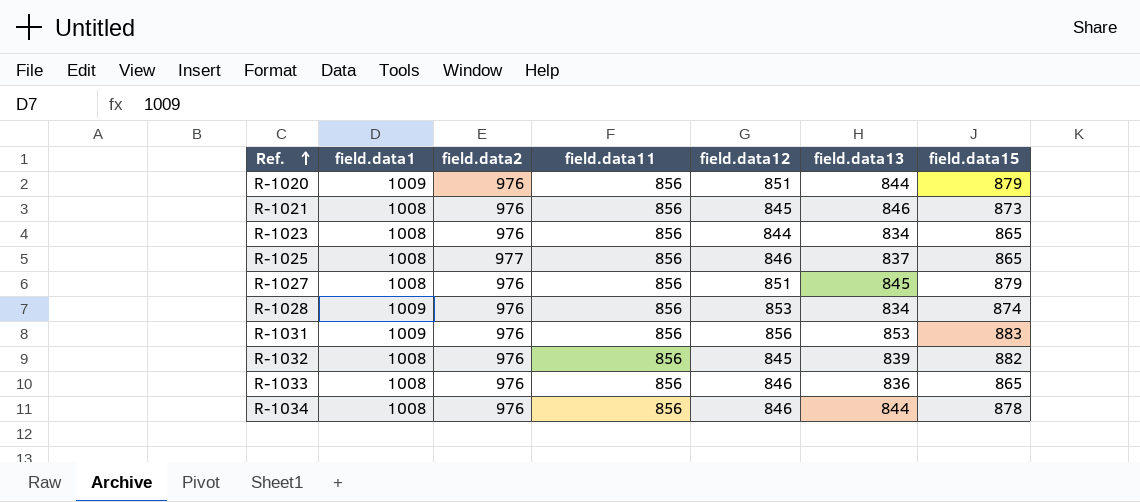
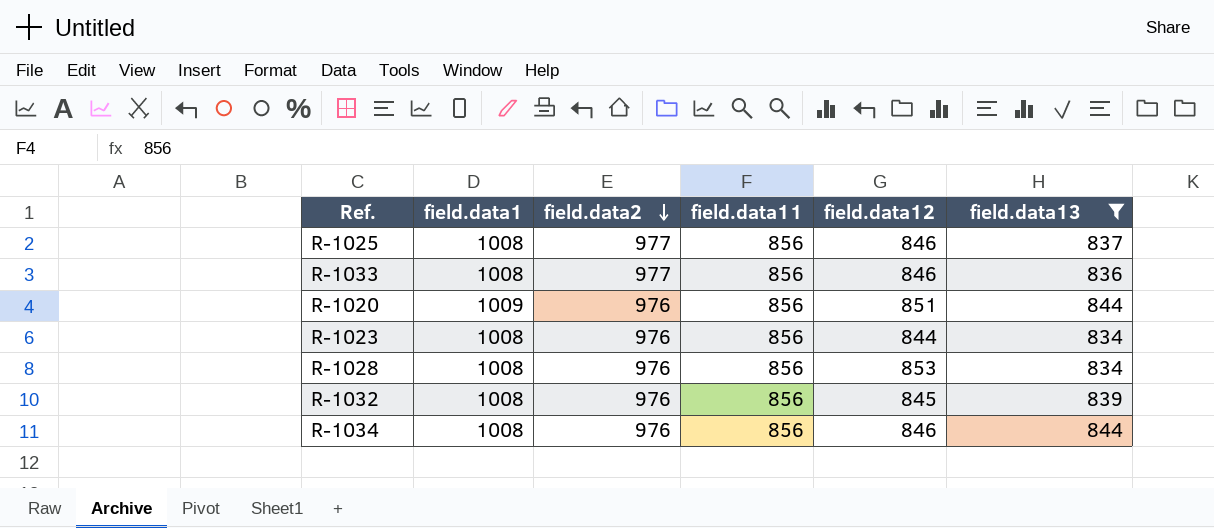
filter: none -> field.data13 <= 844
row order: Ref. ascending -> field.data2 descending
column field.data15 | position: 7 -> none
R-1033 | field.data2: 976 -> 977
R-1028 | field.data1: 1009 -> 1008

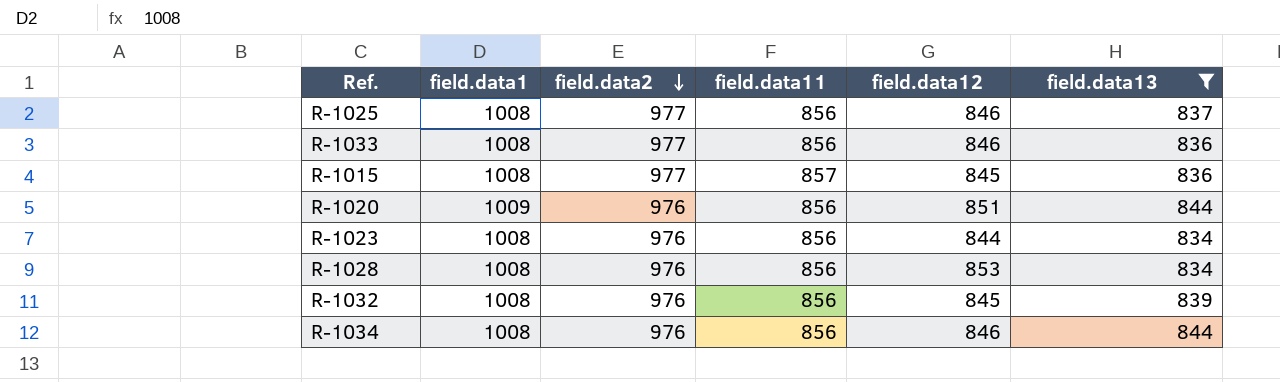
row R-1015: none -> 1008 | 977 | 857 | 845 | 836

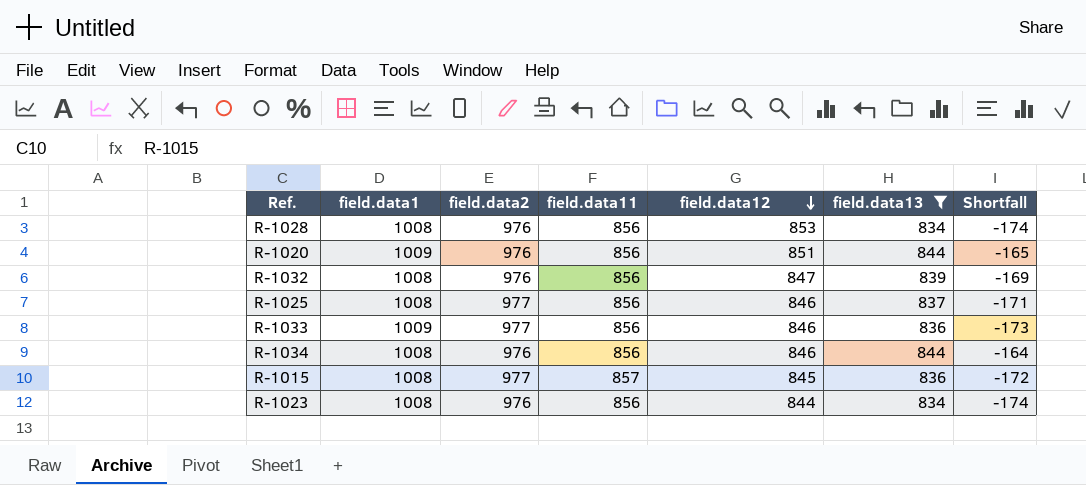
row order: field.data2 descending -> field.data12 descending
column Shortfall | formula: none -> [field.data13] - [field.data1]
R-1032 | field.data12: 845 -> 847
R-1033 | field.data1: 1008 -> 1009

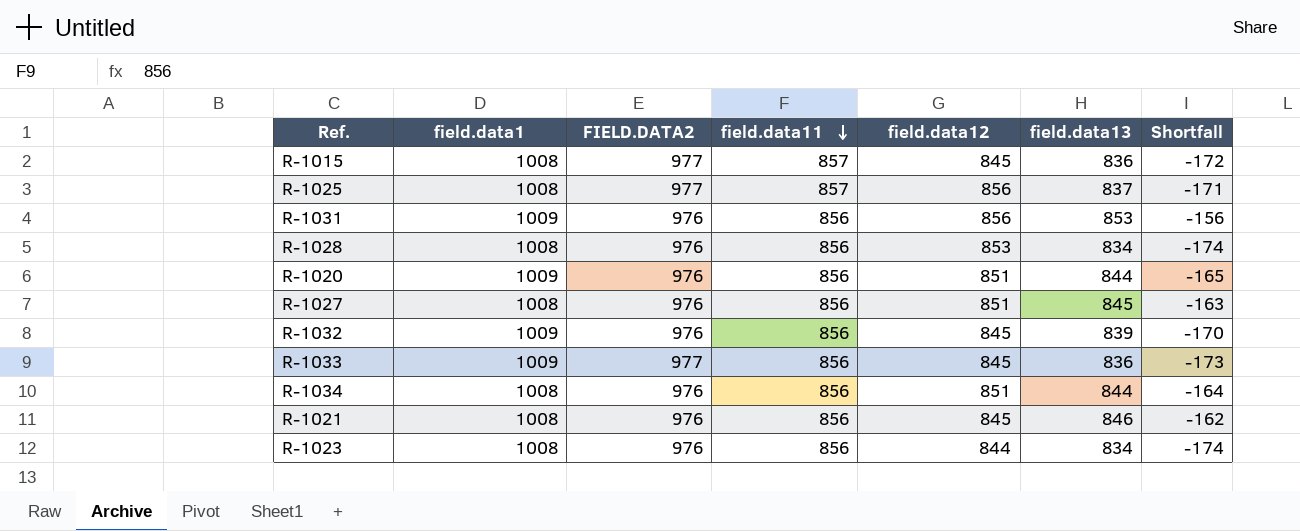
filter: field.data13 <= 844 -> none
row order: field.data12 descending -> field.data11 descending
column name: field.data2 -> FIELD.DATA2
R-1025 | field.data11: 856 -> 857
R-1025 | field.data12: 846 -> 856
R-1032 | field.data1: 1008 -> 1009
R-1032 | field.data12: 847 -> 845
R-1032 | Shortfall: -169 -> -170
R-1033 | field.data12: 846 -> 845
R-1034 | field.data12: 846 -> 851

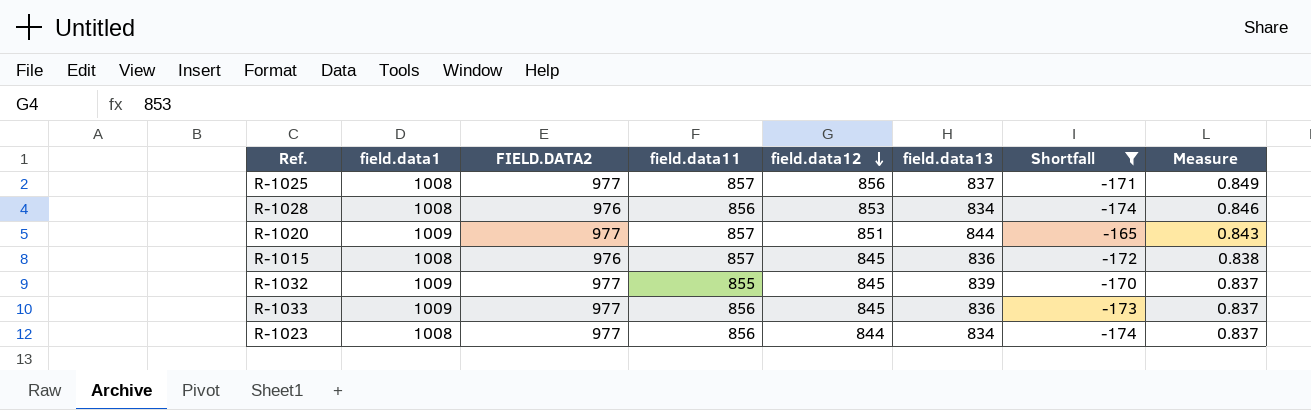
filter: none -> Shortfall <= -165
row order: field.data11 descending -> field.data12 descending
column Measure | formula: none -> [field.data12] / [field.data1]
R-1020 | FIELD.DATA2: 976 -> 977
R-1020 | field.data11: 856 -> 857
R-1015 | FIELD.DATA2: 977 -> 976
R-1032 | FIELD.DATA2: 976 -> 977
R-1032 | field.data11: 856 -> 855
R-1023 | FIELD.DATA2: 976 -> 977

